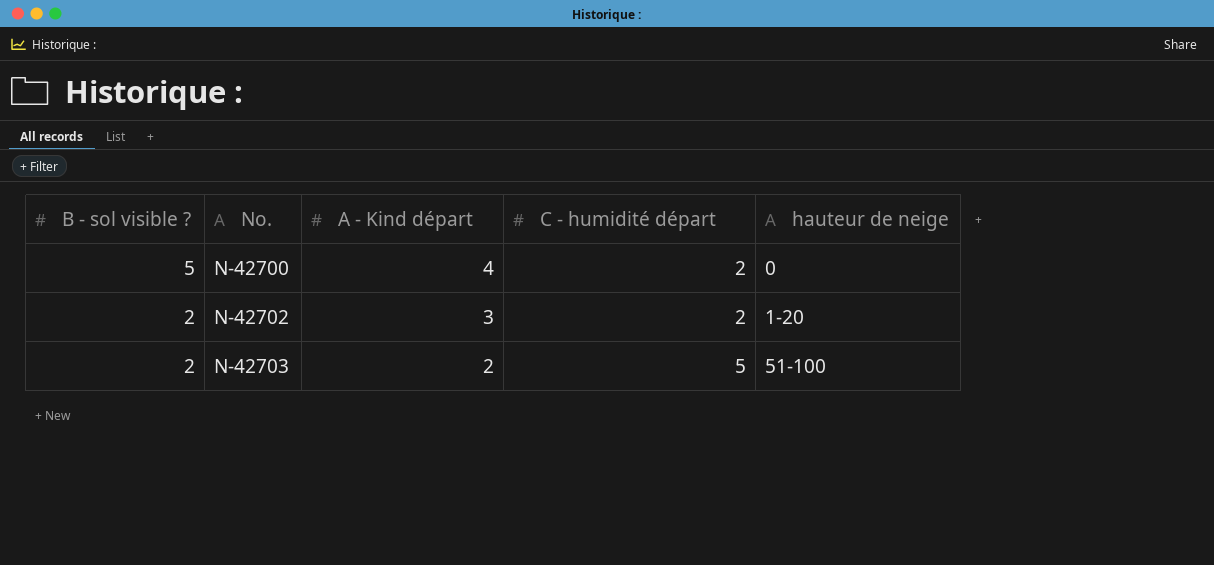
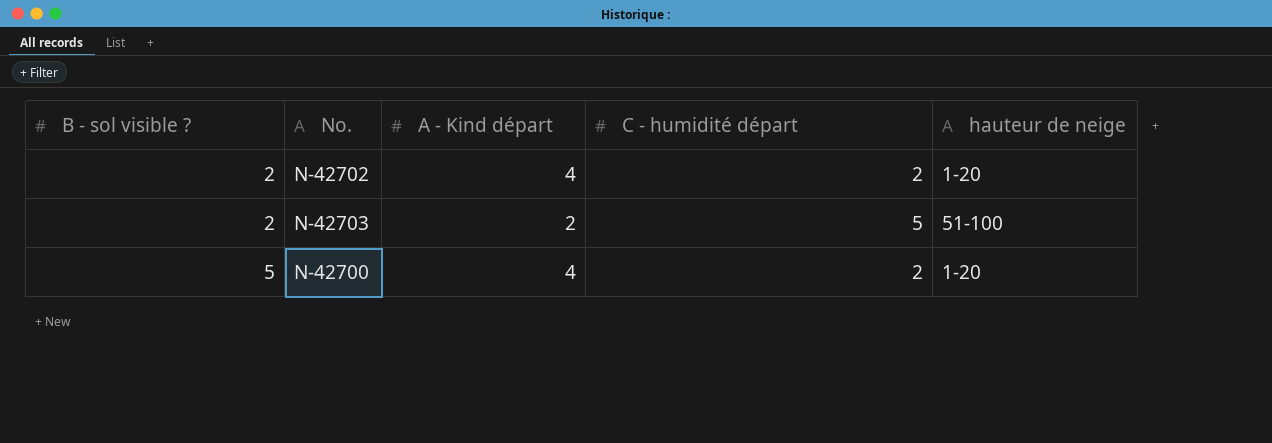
row order: B - sol visible ? descending -> B - sol visible ? ascending
N-42702 | A - Kind départ: 3 -> 4
N-42700 | hauteur de neige: 0 -> 1-20

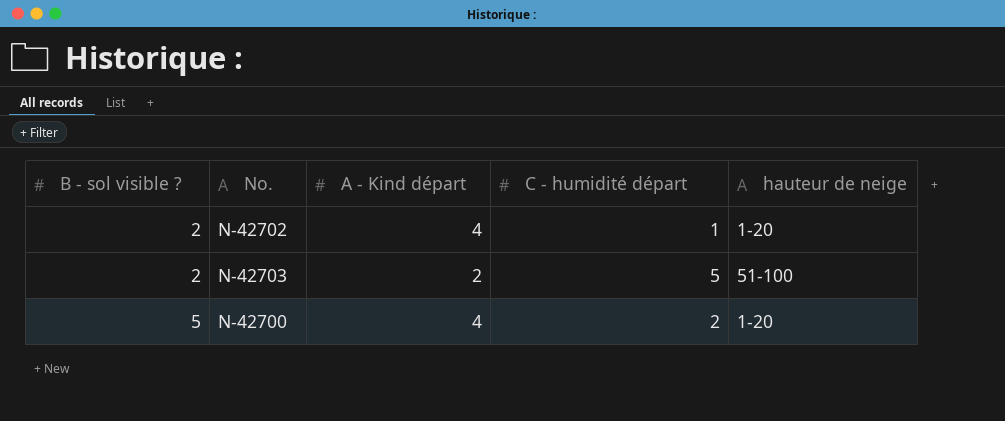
N-42702 | C - humidité départ: 2 -> 1

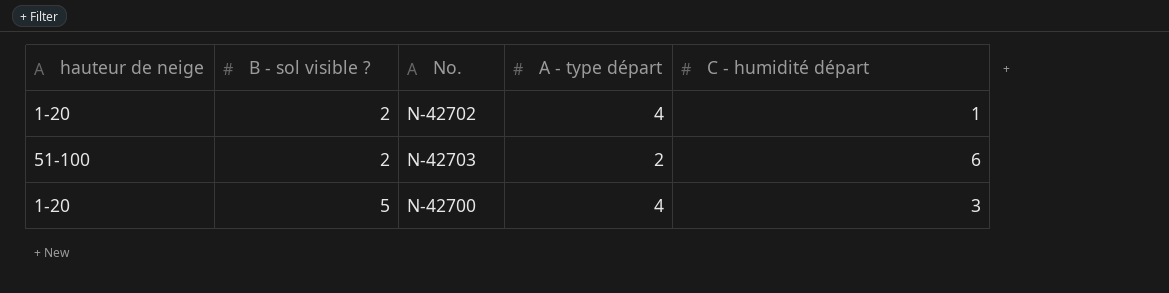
column hauteur de neige | position: 5 -> 1
column name: A - Kind départ -> A - type départ
N-42703 | C - humidité départ: 5 -> 6
N-42700 | C - humidité départ: 2 -> 3

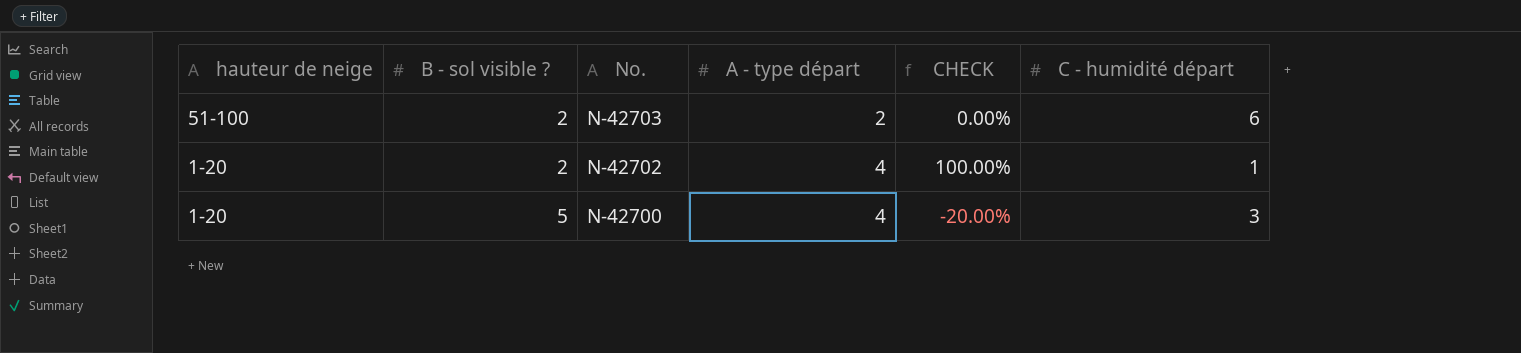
row order: B - sol visible ? ascending -> hauteur de neige descending
column CHECK | formula: none -> ([A - type départ] - [B - sol visible ?]) / [B - sol visible ?]

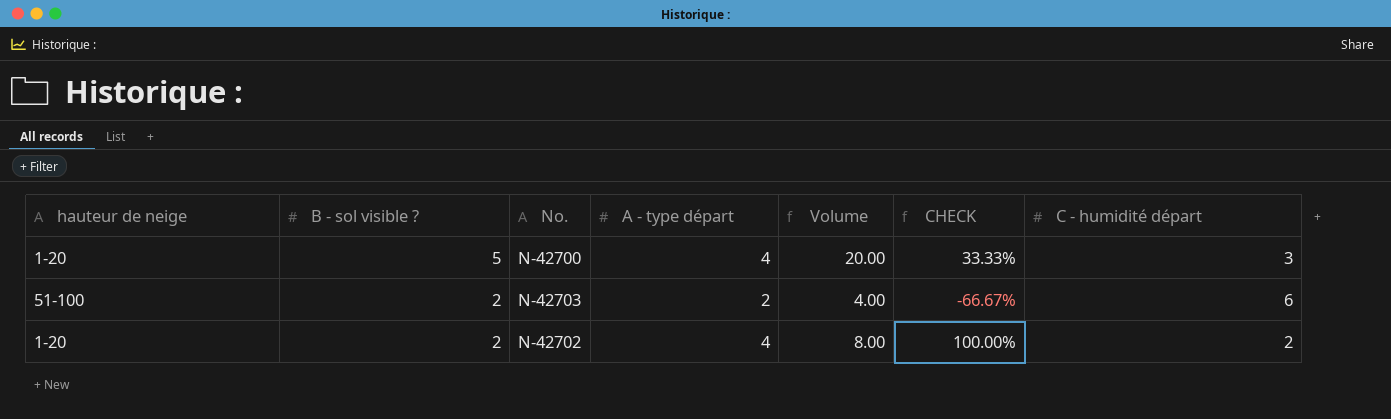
row order: hauteur de neige descending -> B - sol visible ? descending
column Volume | formula: none -> [B - sol visible ?] * [A - type départ]
column CHECK | formula: ([A - type départ] - [B - sol visible ?]) / [B - sol visible ?] -> ([A - type départ] - [C - humidité départ]) / [C - humidité départ]
N-42702 | C - humidité départ: 1 -> 2

